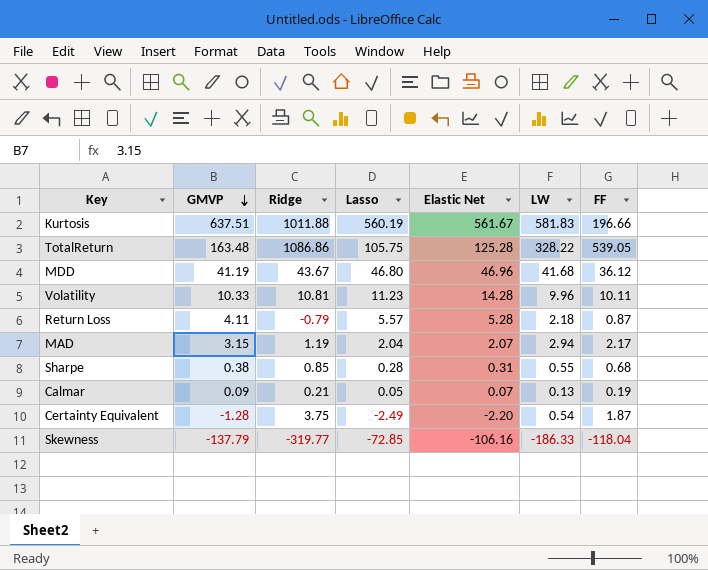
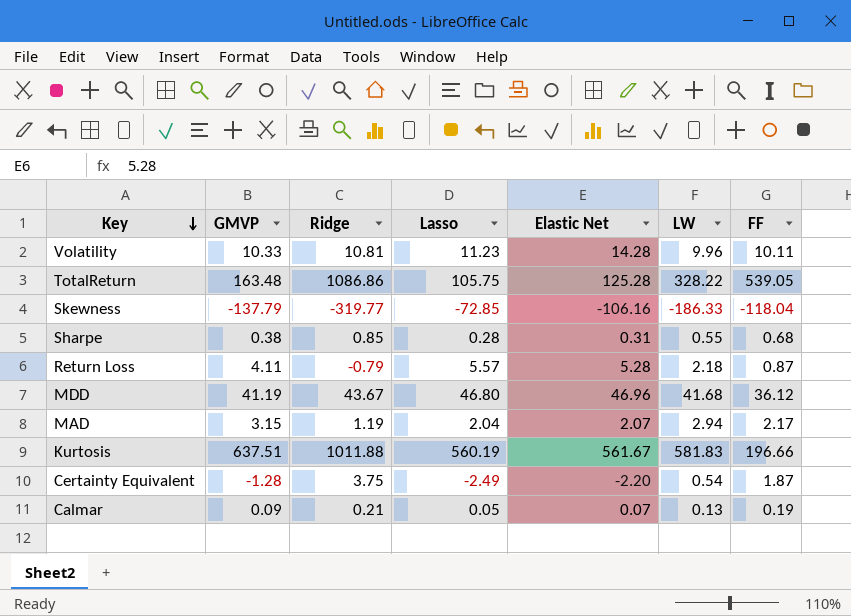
row order: GMVP descending -> Key descending

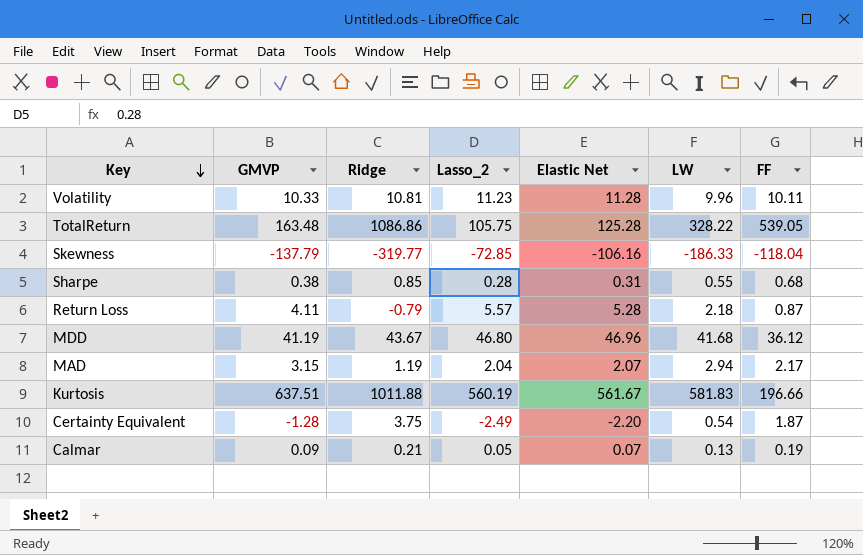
column name: Lasso -> Lasso_2
Volatility | Elastic Net: 14.28 -> 11.28

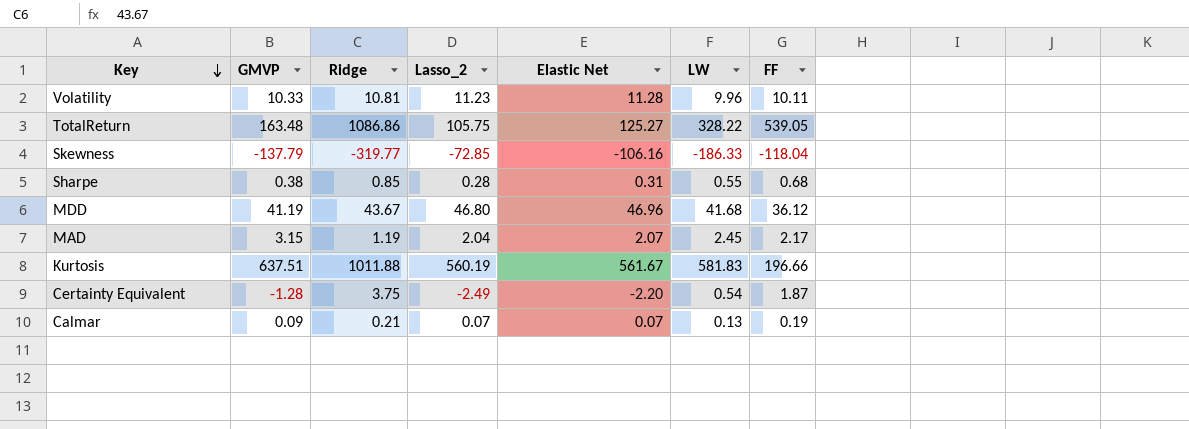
row Return Loss: 4.11 | -0.79 | 5.57 | 5.28 | 2.18 | 0.87 -> none
TotalReturn | Elastic Net: 125.28 -> 125.27
MAD | LW: 2.94 -> 2.45
Calmar | Lasso_2: 0.05 -> 0.07

